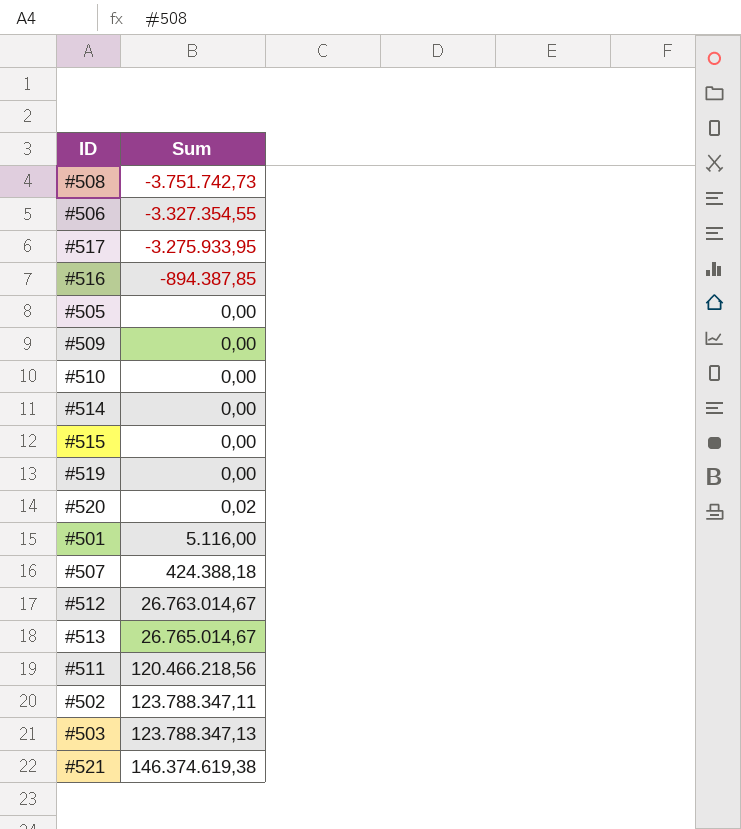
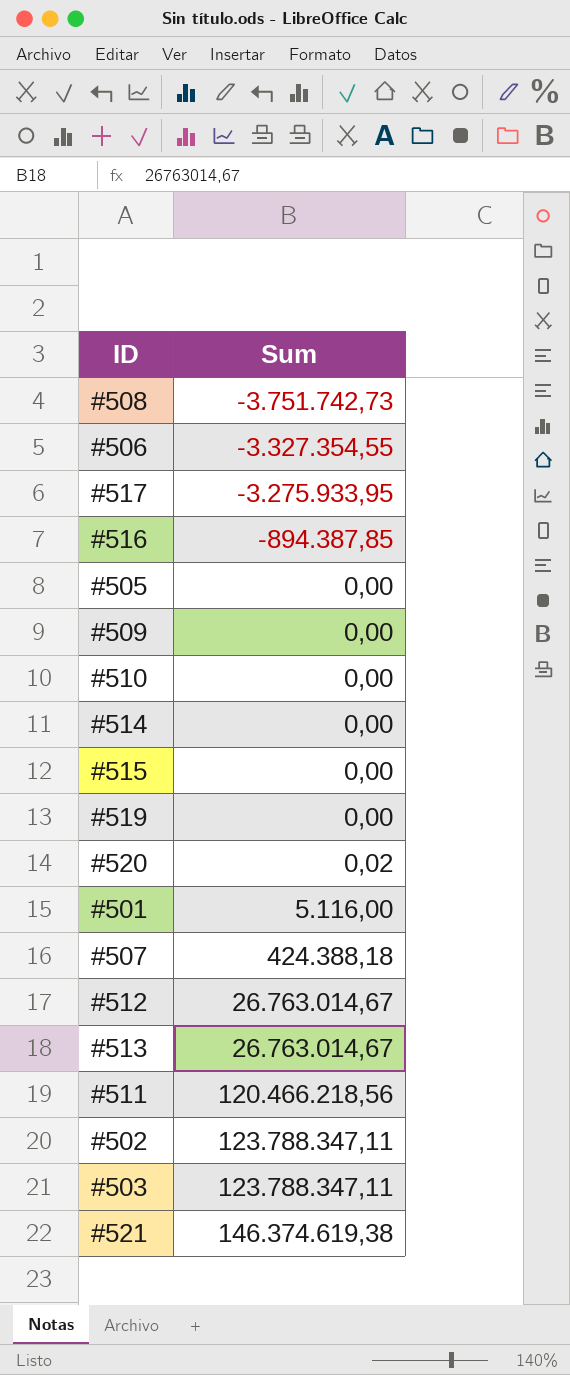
#513 | Sum: 26.765.014,67 -> 26.763.014,67
#503 | Sum: 123.788.347,13 -> 123.788.347,11

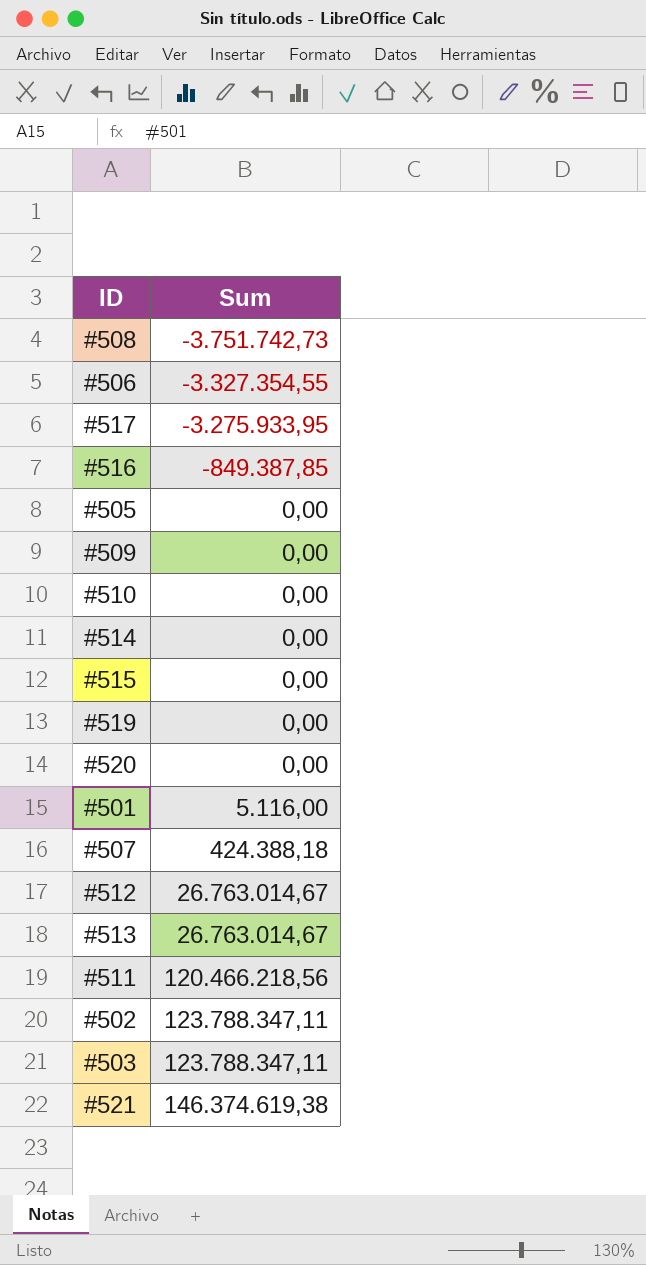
#516 | Sum: -894.387,85 -> -849.387,85
#520 | Sum: 0,02 -> 0,00

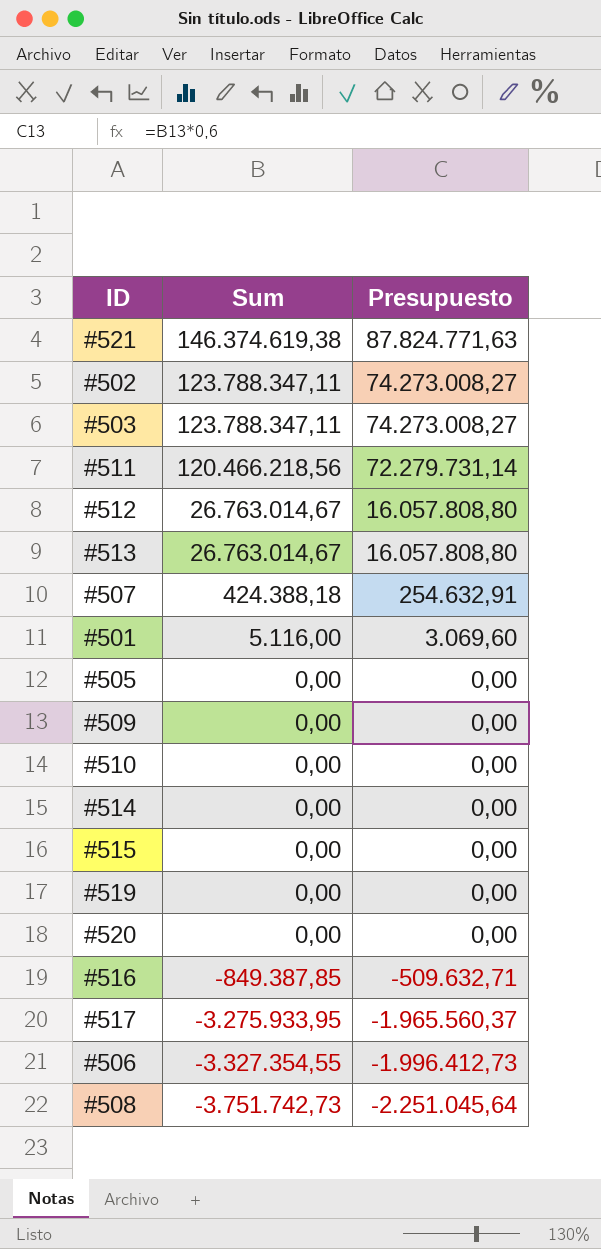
row order: Sum ascending -> Sum descending
column Presupuesto | formula: none -> [Sum] * 0,6

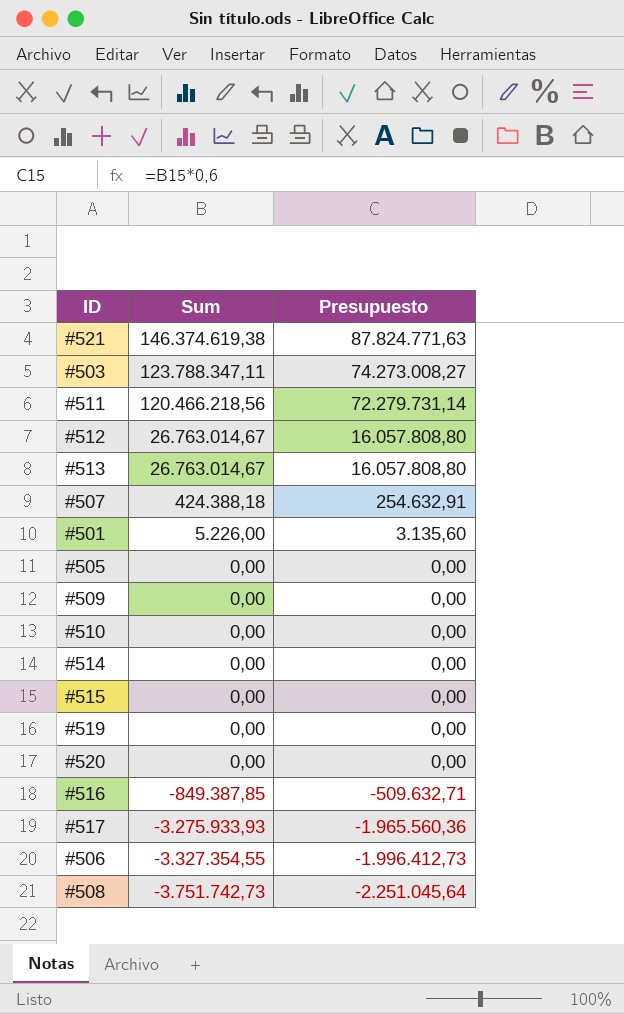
row #502: 123.788.347,11 | 74.273.008,27 -> none
#501 | Sum: 5.116,00 -> 5.226,00
#501 | Presupuesto: 3.069,60 -> 3.135,60
#517 | Sum: -3.275.933,95 -> -3.275.933,93
#517 | Presupuesto: -1.965.560,37 -> -1.965.560,36

